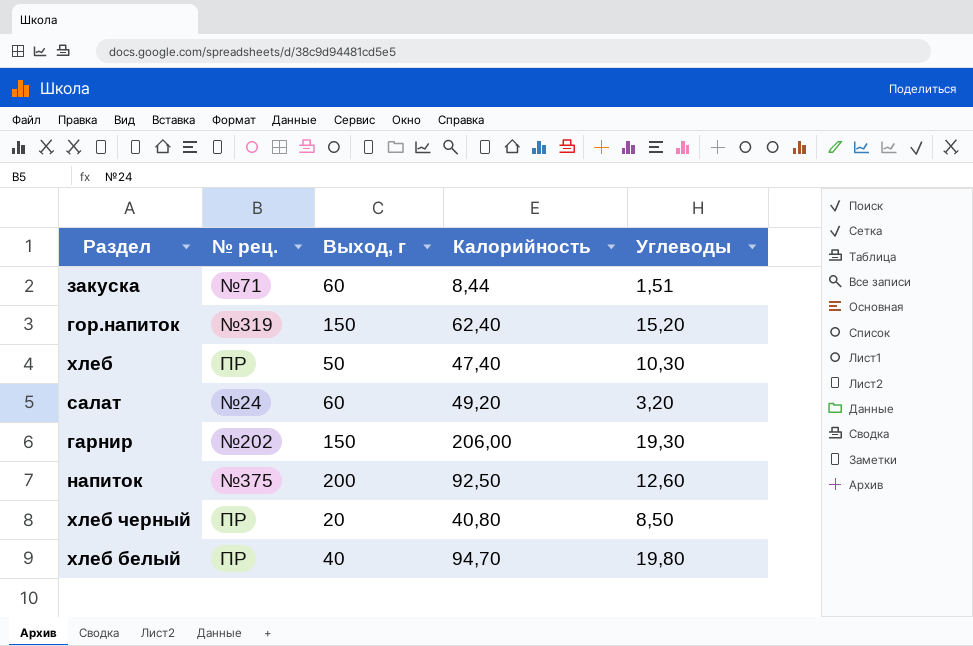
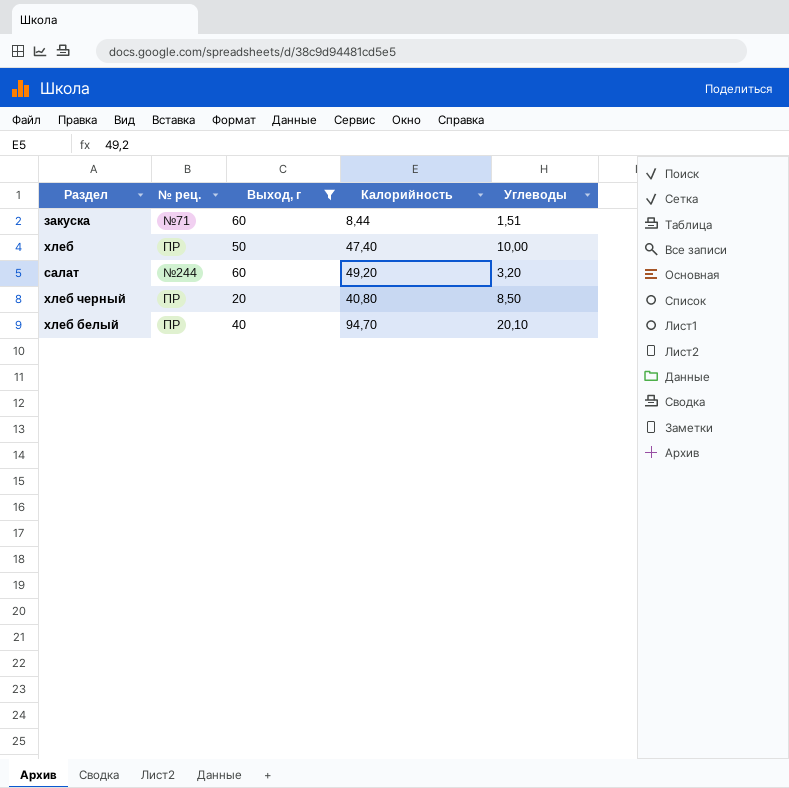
filter: none -> Выход, г <= 60
хлеб | Углеводы: 10,30 -> 10,00
салат | № рец.: №24 -> №244
хлеб белый | Углеводы: 19,80 -> 20,10

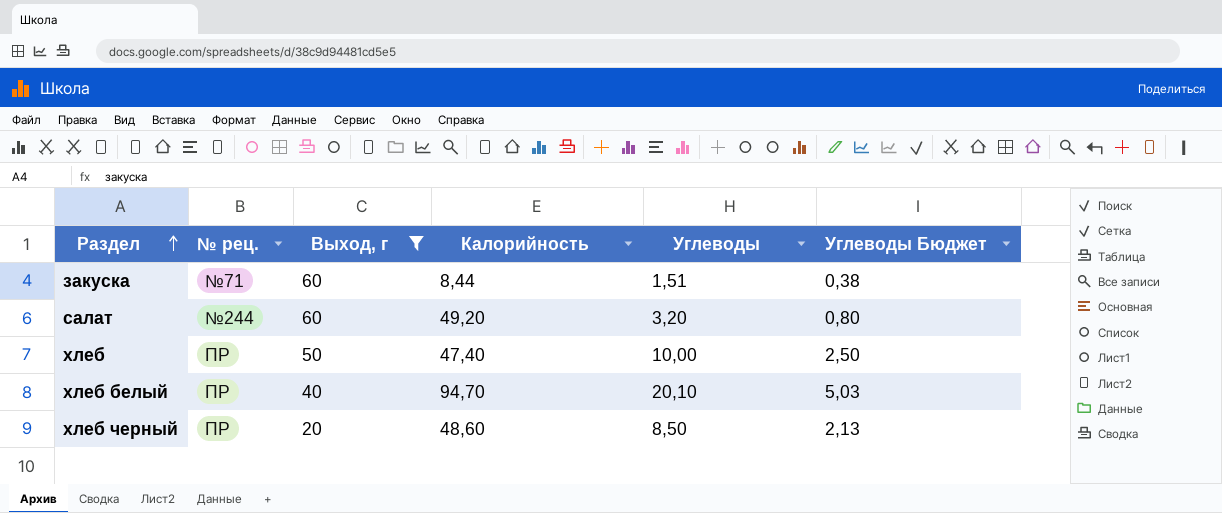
row order: none -> Раздел ascending
column Углеводы Бюджет | formula: none -> [Углеводы] * 0,25
хлеб черный | Калорийность: 40,80 -> 48,60

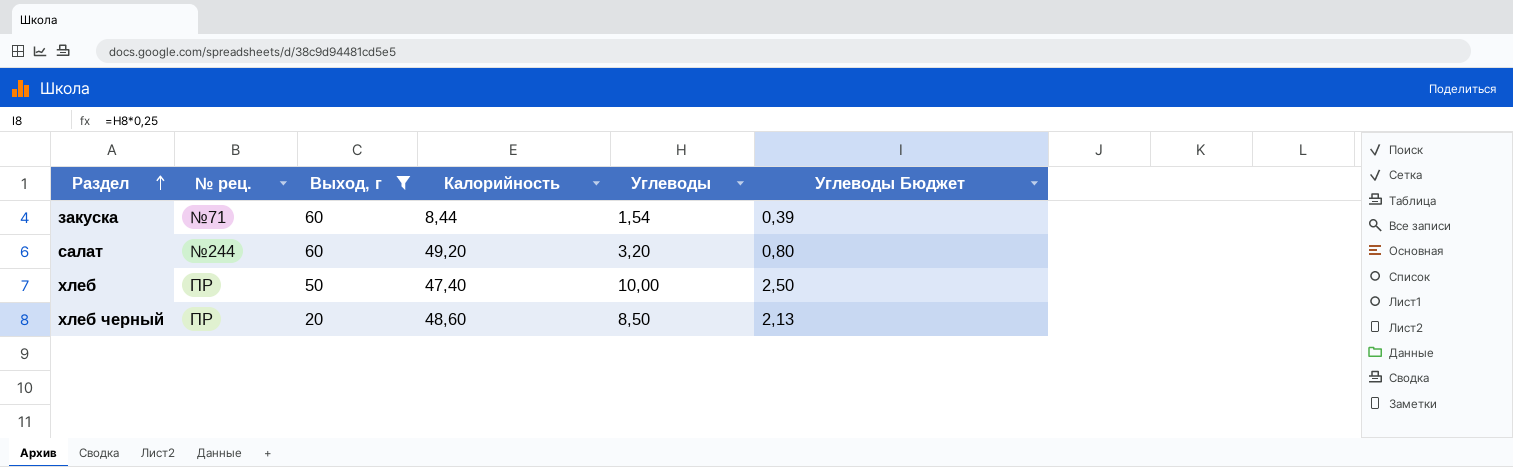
row хлеб белый: ПР | 40 | 94,70 | 20,10 | 5,03 -> none
закуска | Углеводы: 1,51 -> 1,54
закуска | Углеводы Бюджет: 0,38 -> 0,39

